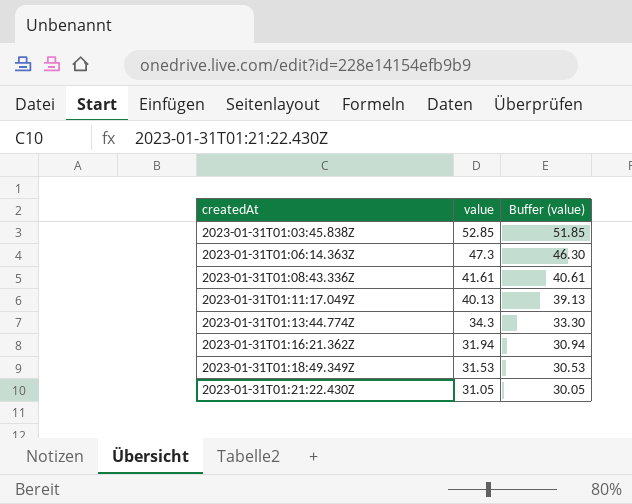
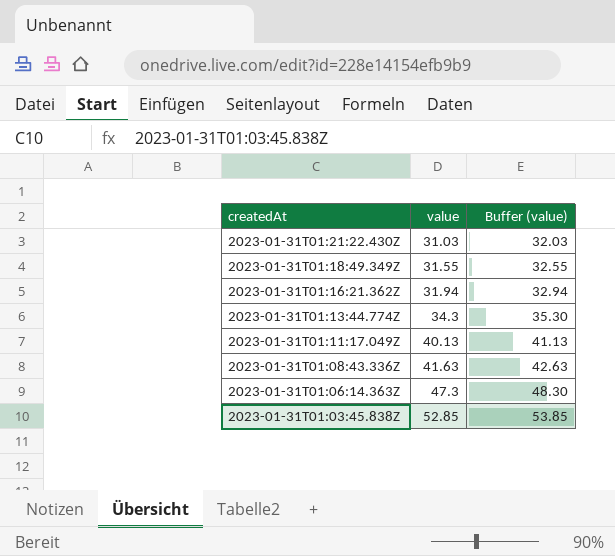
row order: createdAt ascending -> createdAt descending
column Buffer (value) | formula: [value] - 1 -> [value] + 1
2023-01-31T01:21:22.430Z | value: 31.05 -> 31.03
2023-01-31T01:18:49.349Z | value: 31.53 -> 31.55
2023-01-31T01:08:43.336Z | value: 41.61 -> 41.63

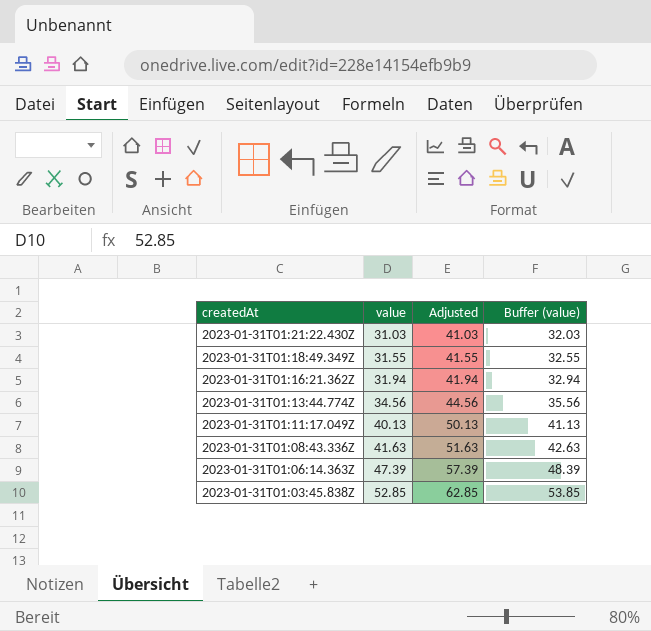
column Adjusted | formula: none -> [value] + 10
2023-01-31T01:13:44.774Z | value: 34.3 -> 34.56
2023-01-31T01:13:44.774Z | Buffer (value): 35.30 -> 35.56
2023-01-31T01:06:14.363Z | value: 47.3 -> 47.39
2023-01-31T01:06:14.363Z | Buffer (value): 48.30 -> 48.39

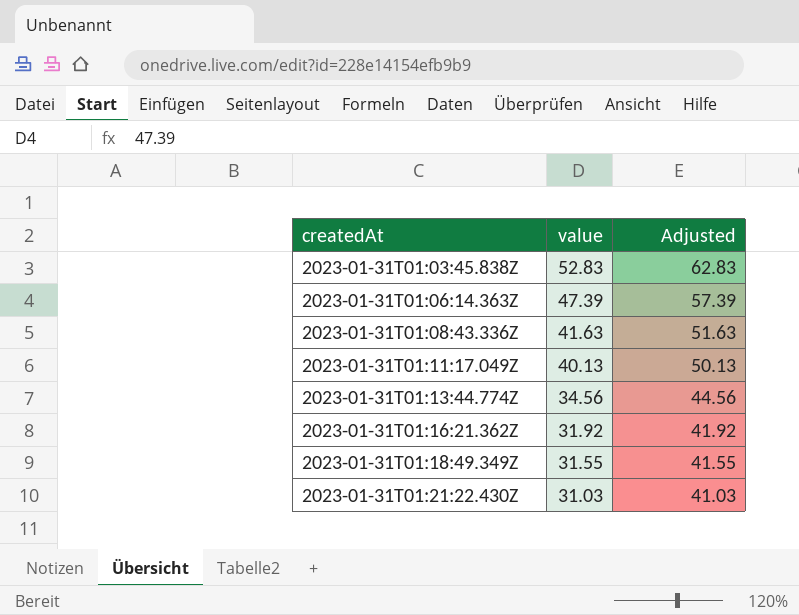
row order: createdAt descending -> createdAt ascending
column Buffer (value) | formula: [value] + 1 -> none
2023-01-31T01:03:45.838Z | value: 52.85 -> 52.83
2023-01-31T01:03:45.838Z | Adjusted: 62.85 -> 62.83
2023-01-31T01:16:21.362Z | value: 31.94 -> 31.92
2023-01-31T01:16:21.362Z | Adjusted: 41.94 -> 41.92

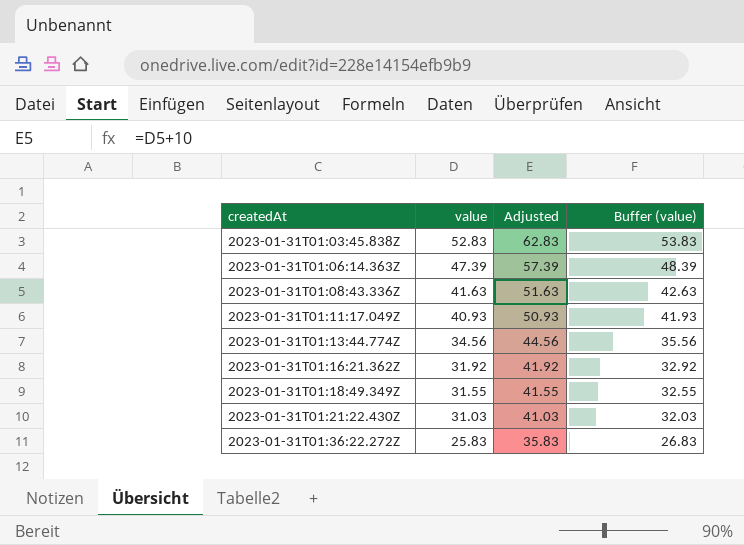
column Buffer (value) | formula: none -> [value] + 1
2023-01-31T01:11:17.049Z | value: 40.13 -> 40.93
2023-01-31T01:11:17.049Z | Adjusted: 50.13 -> 50.93
row 2023-01-31T01:36:22.272Z: none -> 25.83 | 35.83 | 26.83

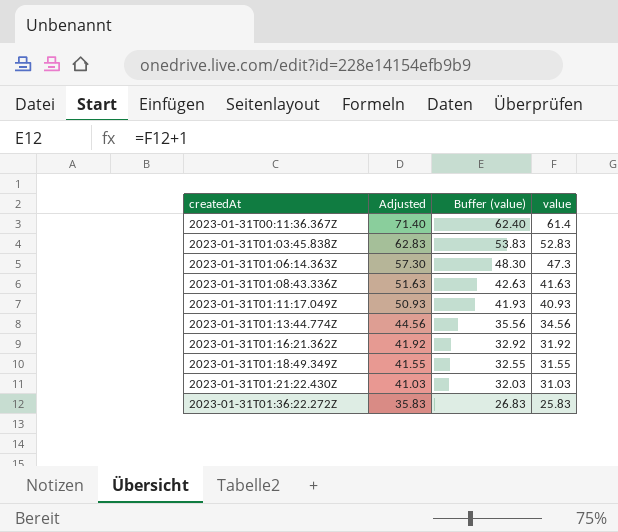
column value | position: 2 -> 4
row 2023-01-31T00:11:36.367Z: none -> 71.40 | 62.40 | 61.4
2023-01-31T01:06:14.363Z | Adjusted: 57.39 -> 57.30
2023-01-31T01:06:14.363Z | Buffer (value): 48.39 -> 48.30
2023-01-31T01:06:14.363Z | value: 47.39 -> 47.3

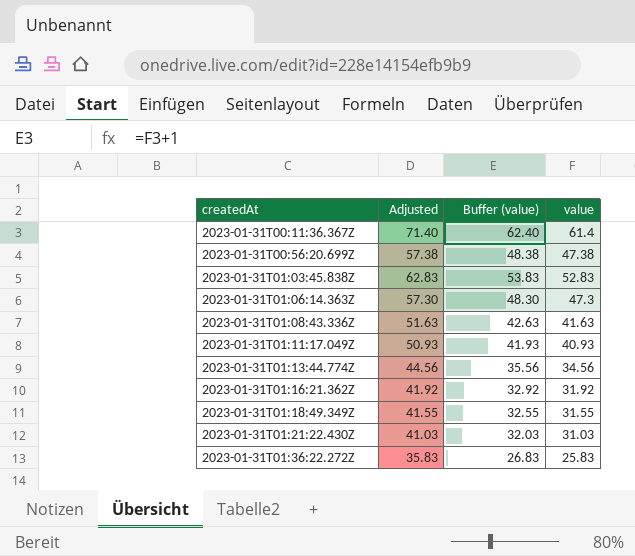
row 2023-01-31T00:56:20.699Z: none -> 57.38 | 48.38 | 47.38

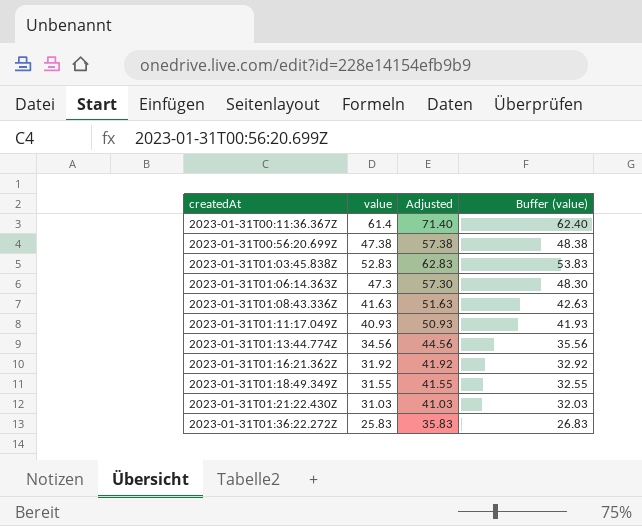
column value | position: 4 -> 2

